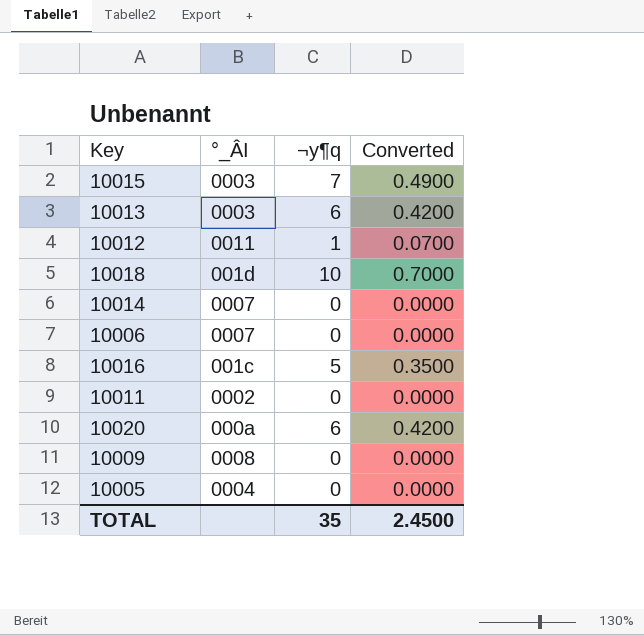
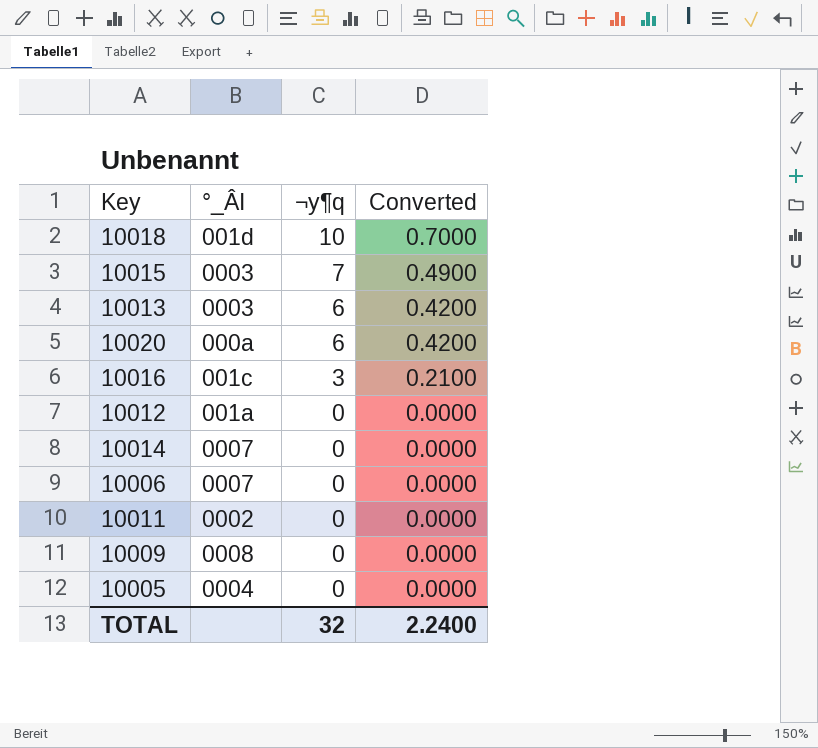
row order: none -> ¬y¶q descending
10016 | ¬y¶q: 5 -> 3
10016 | Converted: 0.3500 -> 0.2100
10012 | °_ÂI: 0011 -> 001a
10012 | ¬y¶q: 1 -> 0
10012 | Converted: 0.0700 -> 0.0000
TOTAL | ¬y¶q: 35 -> 32
TOTAL | Converted: 2.4500 -> 2.2400

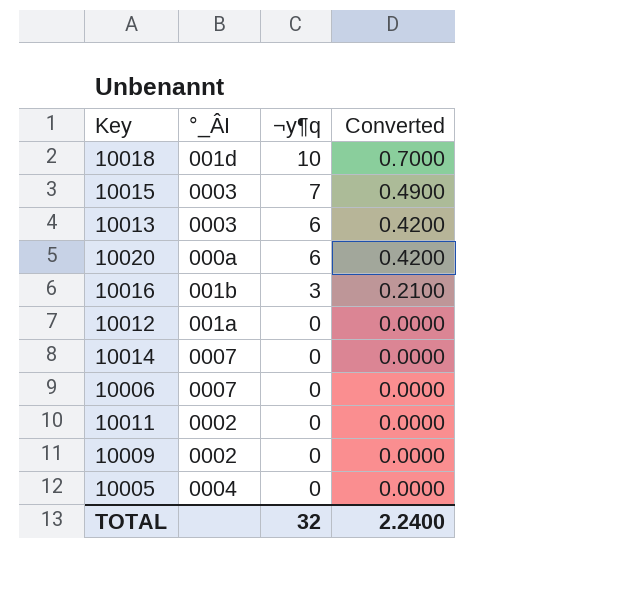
10016 | °_ÂI: 001c -> 001b
10009 | °_ÂI: 0008 -> 0002

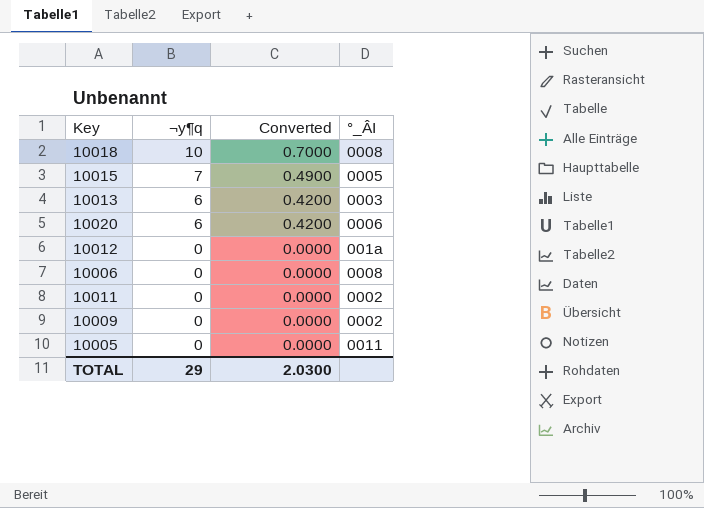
column °_ÂI | position: 2 -> 4
row 10016: 001b | 3 | 0.2100 -> none
row 10014: 0007 | 0 | 0.0000 -> none
10018 | °_ÂI: 001d -> 0008
10015 | °_ÂI: 0003 -> 0005
10020 | °_ÂI: 000a -> 0006
10006 | °_ÂI: 0007 -> 0008
10005 | °_ÂI: 0004 -> 0011
TOTAL | ¬y¶q: 32 -> 29
TOTAL | Converted: 2.2400 -> 2.0300

